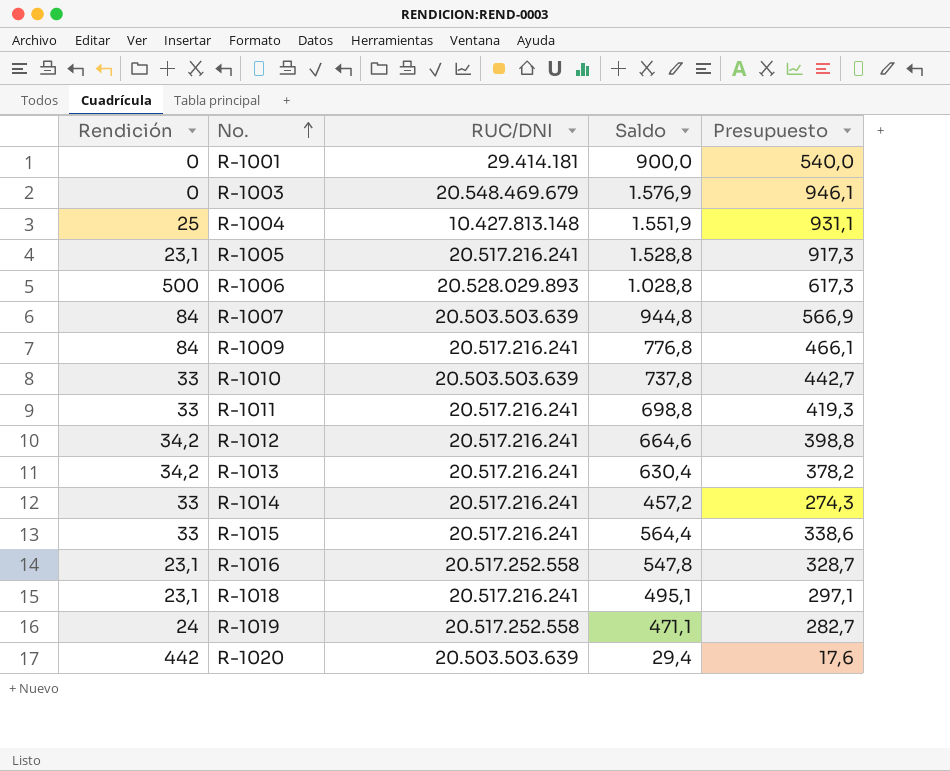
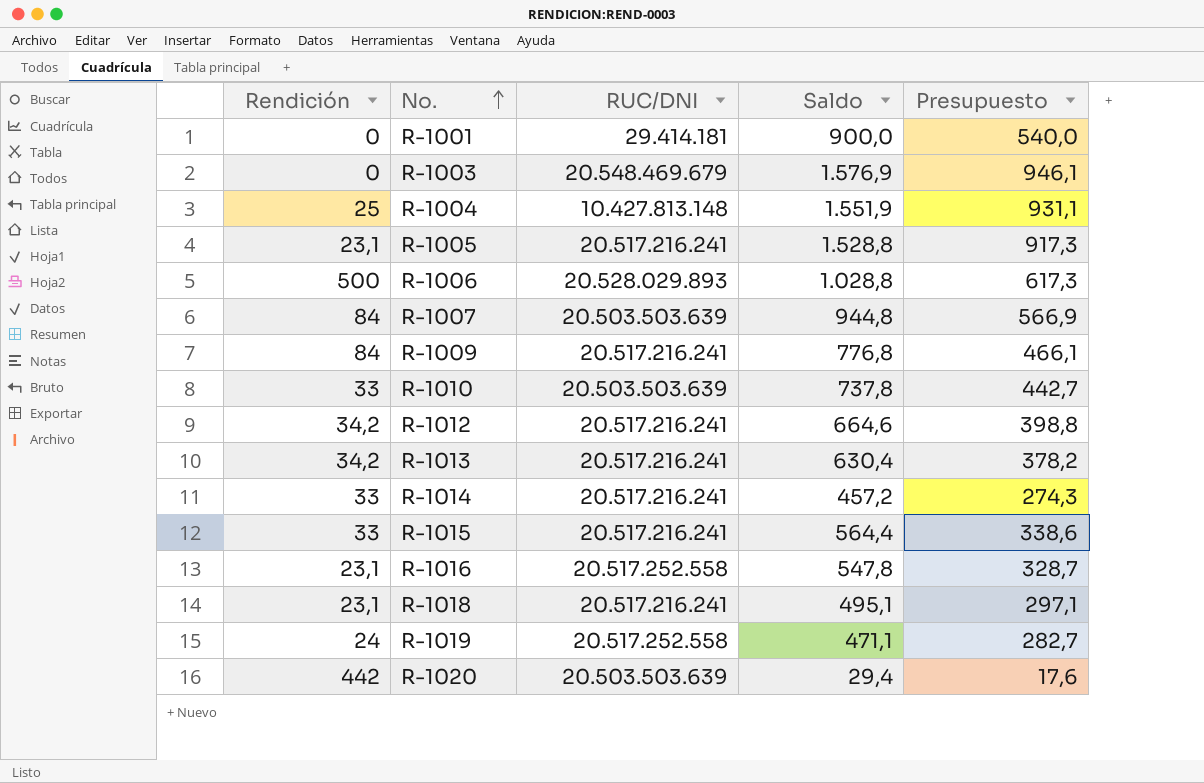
row R-1011: 33 | 20.517.216.241 | 698,8 | 419,3 -> none

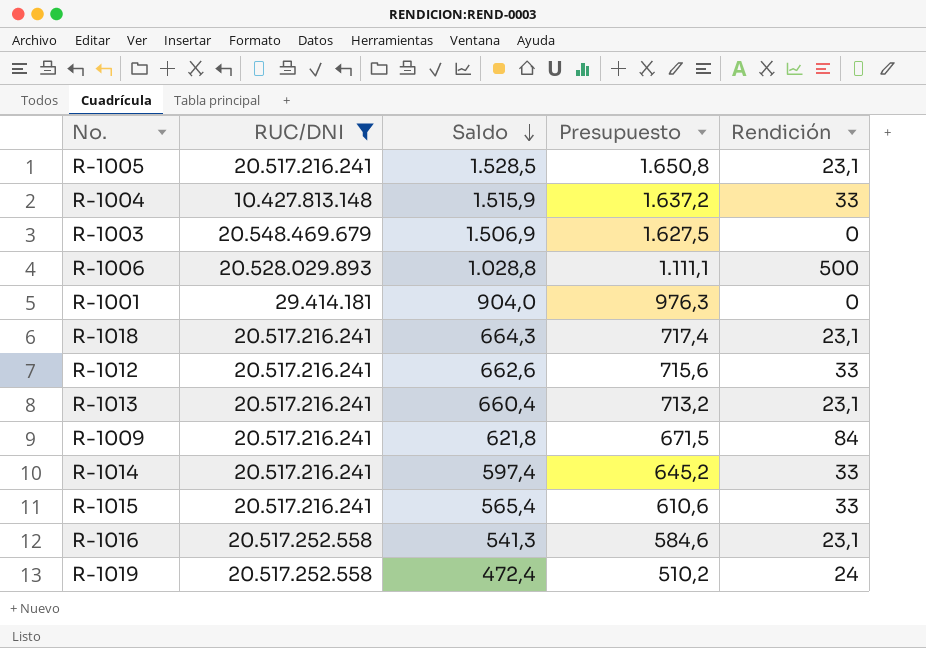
filter: none -> RUC/DNI != 20.503.503.639
row order: No. ascending -> Saldo descending
column Presupuesto | formula: [Saldo] * 0,6 -> [Saldo] * 1,08
column Rendición | position: 1 -> 5
R-1005 | Saldo: 1.528,8 -> 1.528,5
R-1004 | Saldo: 1.551,9 -> 1.515,9
R-1004 | Rendición: 25 -> 33
R-1003 | Saldo: 1.576,9 -> 1.506,9
R-1001 | Saldo: 900,0 -> 904,0
R-1018 | Saldo: 495,1 -> 664,3
R-1012 | Saldo: 664,6 -> 662,6
R-1012 | Rendición: 34,2 -> 33
R-1013 | Saldo: 630,4 -> 660,4
R-1013 | Rendición: 34,2 -> 23,1
R-1009 | Saldo: 776,8 -> 621,8
R-1014 | Saldo: 457,2 -> 597,4
R-1015 | Saldo: 564,4 -> 565,4
R-1016 | Saldo: 547,8 -> 541,3
R-1019 | Saldo: 471,1 -> 472,4

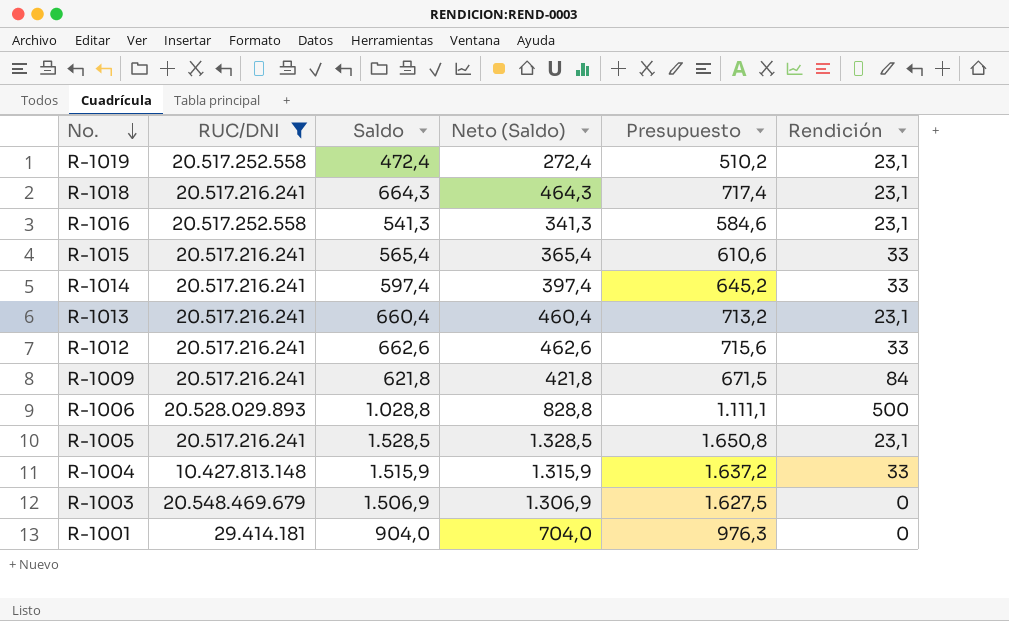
row order: Saldo descending -> No. descending
column Neto (Saldo) | formula: none -> [Saldo] - 200
R-1019 | Rendición: 24 -> 23,1

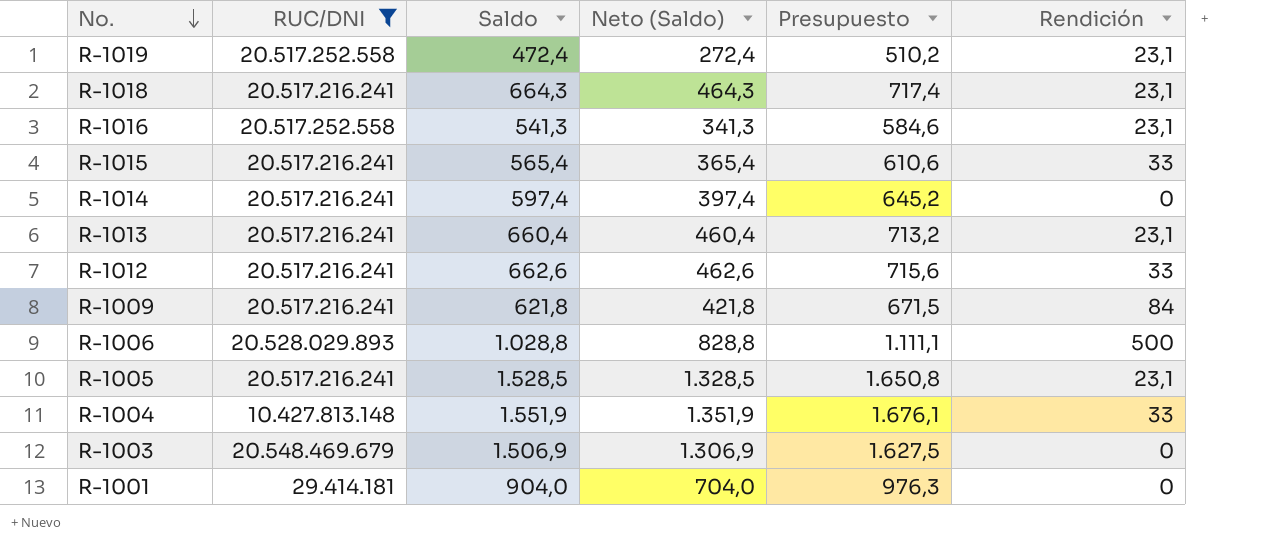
R-1014 | Rendición: 33 -> 0
R-1004 | Saldo: 1.515,9 -> 1.551,9
R-1004 | Neto (Saldo): 1.315,9 -> 1.351,9
R-1004 | Presupuesto: 1.637,2 -> 1.676,1

